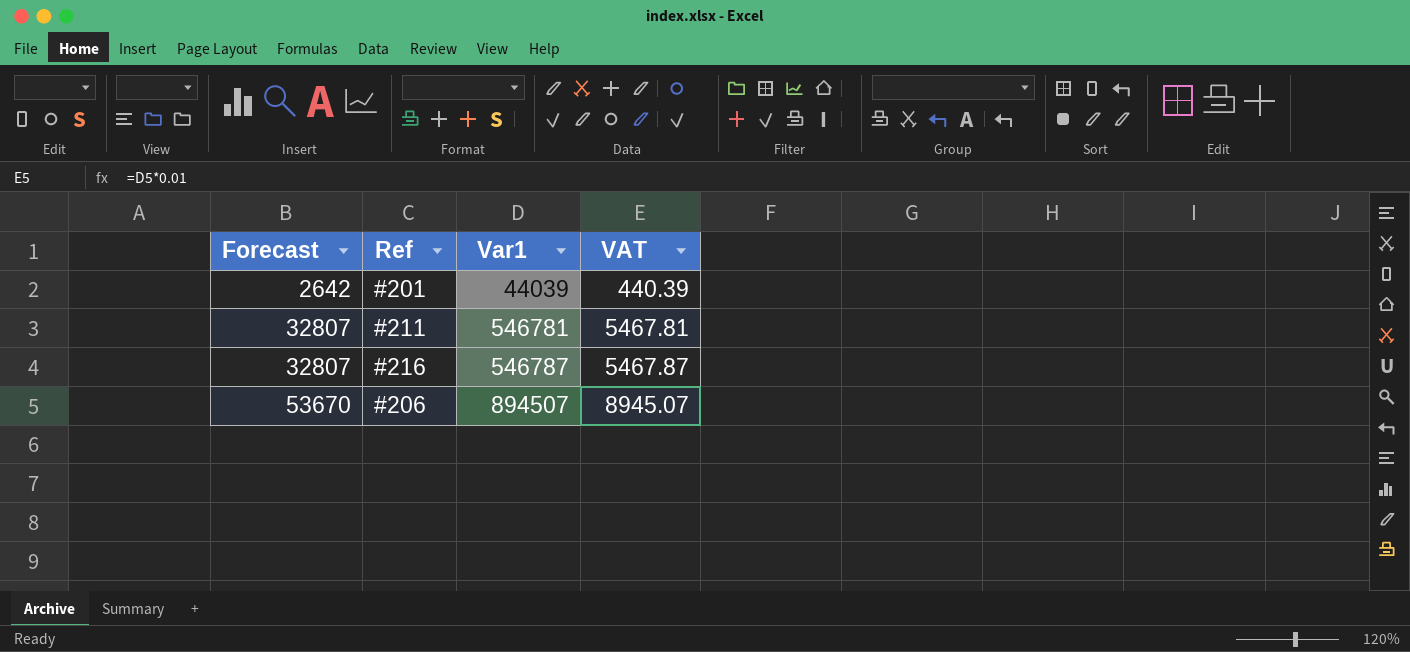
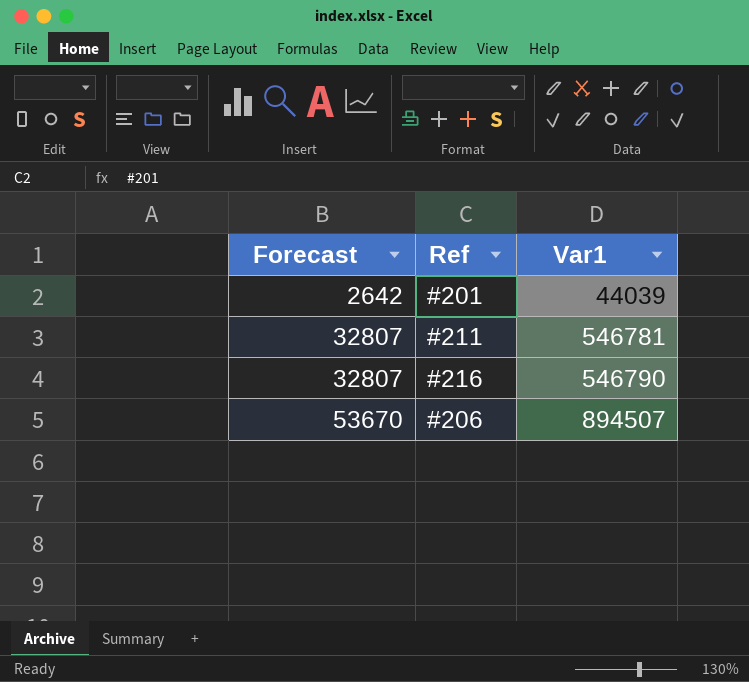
column VAT | formula: [Var1] * 0.01 -> none
#216 | Var1: 546787 -> 546790

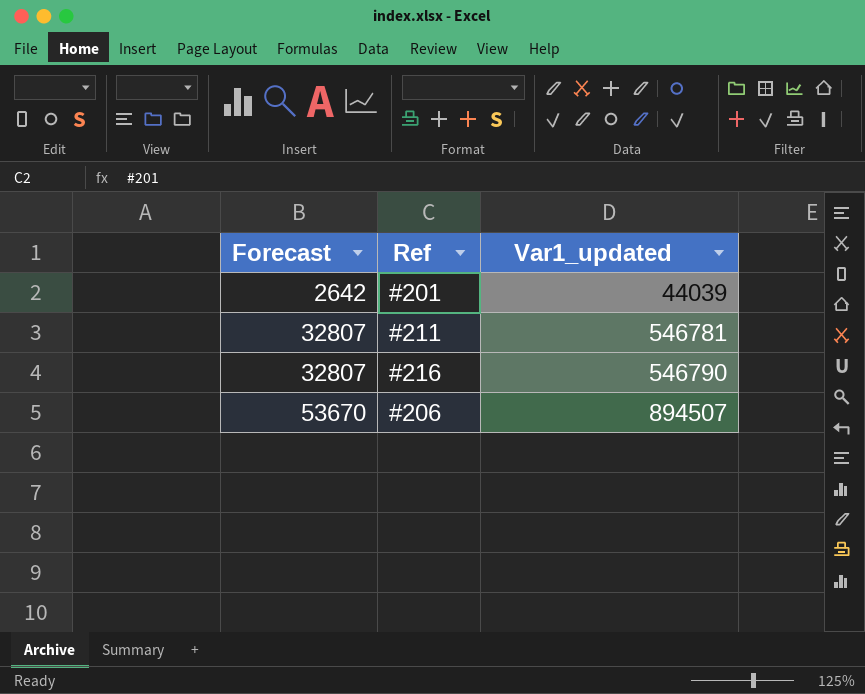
column name: Var1 -> Var1_updated

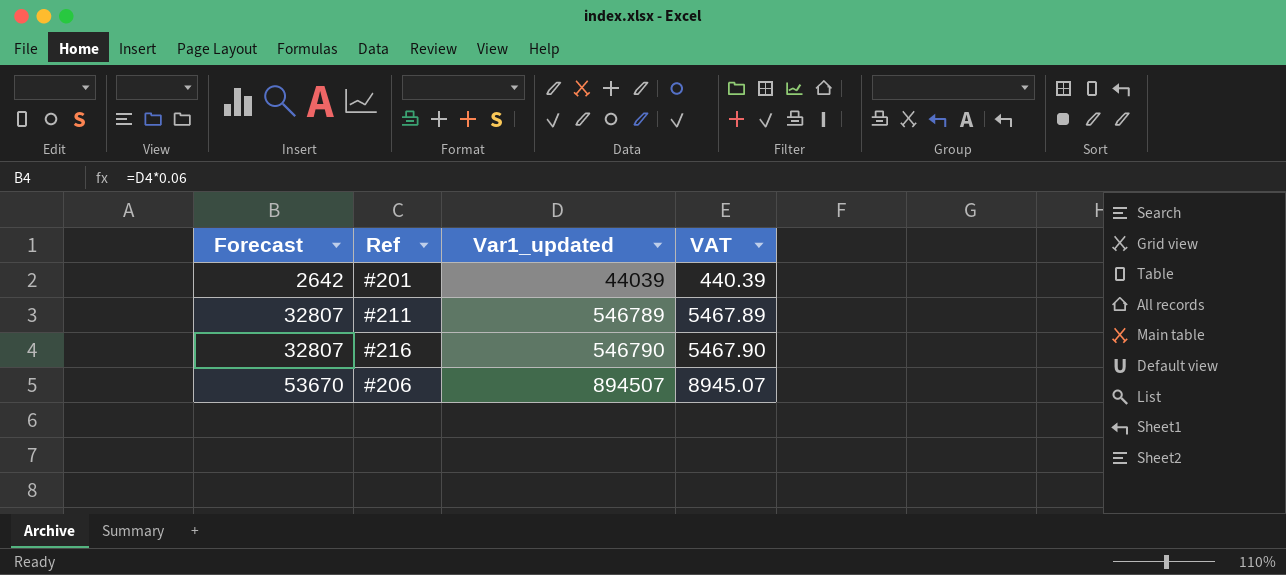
column VAT | formula: none -> [Var1_updated] * 0.01
#211 | Var1_updated: 546781 -> 546789

